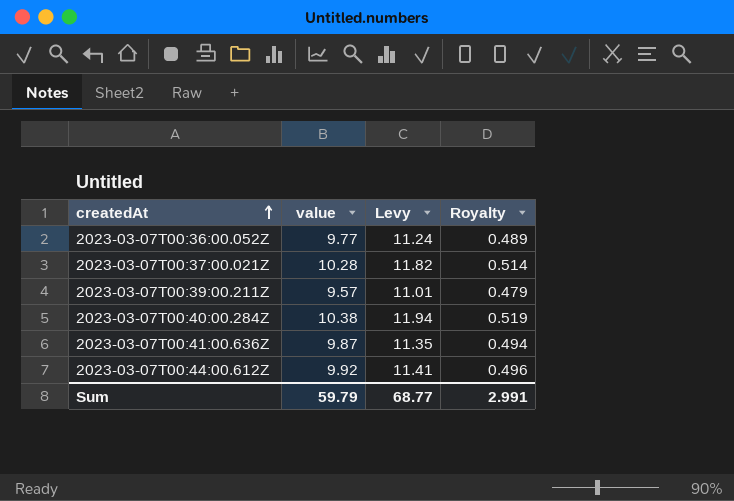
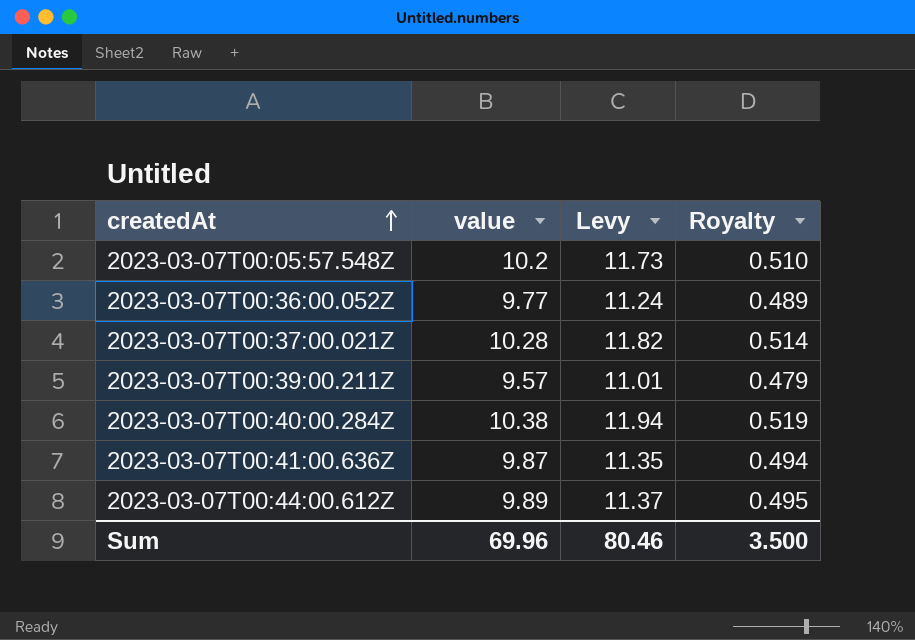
row 2023-03-07T00:05:57.548Z: none -> 10.2 | 11.73 | 0.510
2023-03-07T00:44:00.612Z | value: 9.92 -> 9.89
2023-03-07T00:44:00.612Z | Levy: 11.41 -> 11.37
2023-03-07T00:44:00.612Z | Royalty: 0.496 -> 0.495
Sum | value: 59.79 -> 69.96
Sum | Levy: 68.77 -> 80.46
Sum | Royalty: 2.991 -> 3.500

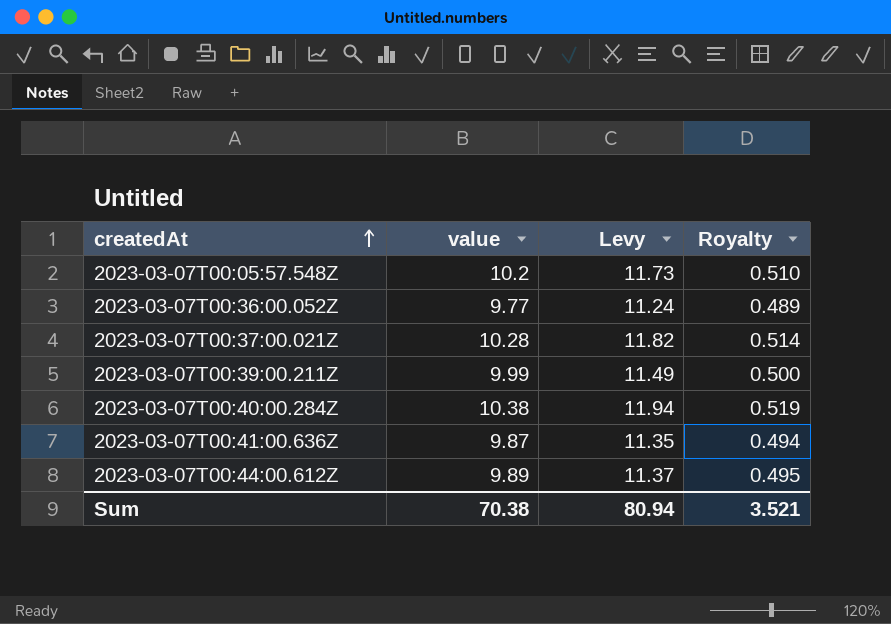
2023-03-07T00:39:00.211Z | value: 9.57 -> 9.99
2023-03-07T00:39:00.211Z | Levy: 11.01 -> 11.49
2023-03-07T00:39:00.211Z | Royalty: 0.479 -> 0.500
Sum | value: 69.96 -> 70.38
Sum | Levy: 80.46 -> 80.94
Sum | Royalty: 3.500 -> 3.521

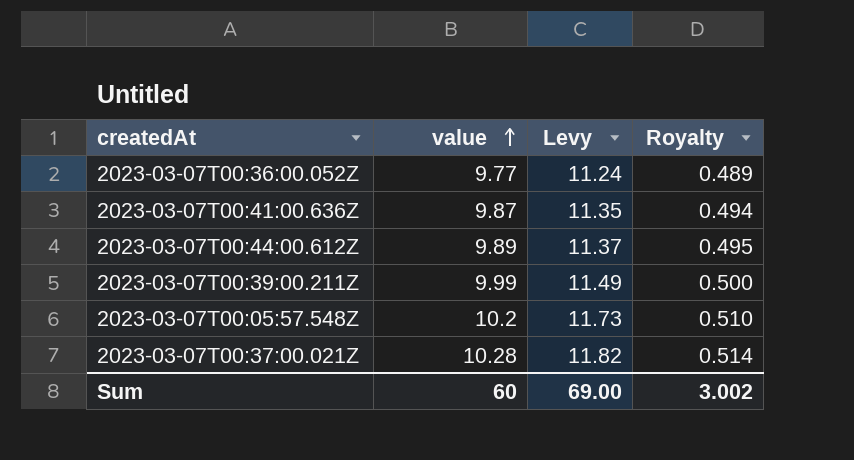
row order: createdAt ascending -> value ascending
row 2023-03-07T00:40:00.284Z: 10.38 | 11.94 | 0.519 -> none
Sum | value: 70.38 -> 60
Sum | Levy: 80.94 -> 69.00
Sum | Royalty: 3.521 -> 3.002

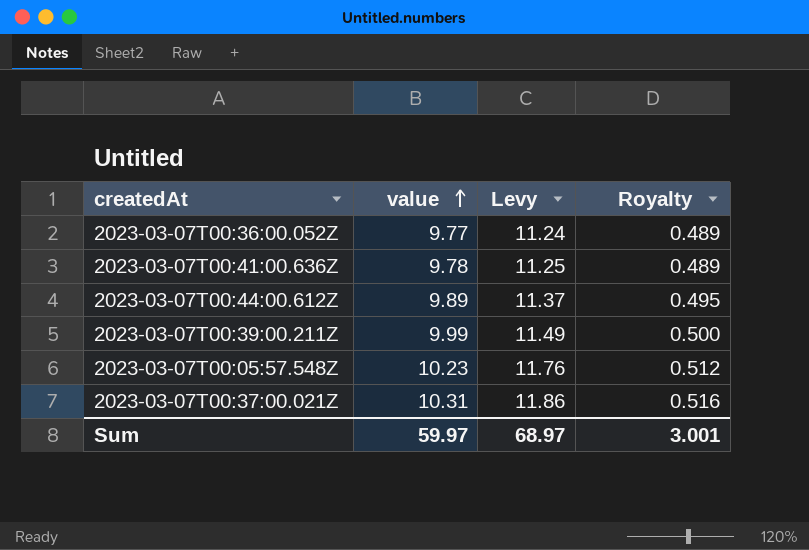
2023-03-07T00:41:00.636Z | value: 9.87 -> 9.78
2023-03-07T00:41:00.636Z | Levy: 11.35 -> 11.25
2023-03-07T00:41:00.636Z | Royalty: 0.494 -> 0.489
2023-03-07T00:05:57.548Z | value: 10.2 -> 10.23
2023-03-07T00:05:57.548Z | Levy: 11.73 -> 11.76
2023-03-07T00:05:57.548Z | Royalty: 0.510 -> 0.512
2023-03-07T00:37:00.021Z | value: 10.28 -> 10.31
2023-03-07T00:37:00.021Z | Levy: 11.82 -> 11.86
2023-03-07T00:37:00.021Z | Royalty: 0.514 -> 0.516
Sum | value: 60 -> 59.97
Sum | Levy: 69.00 -> 68.97
Sum | Royalty: 3.002 -> 3.001

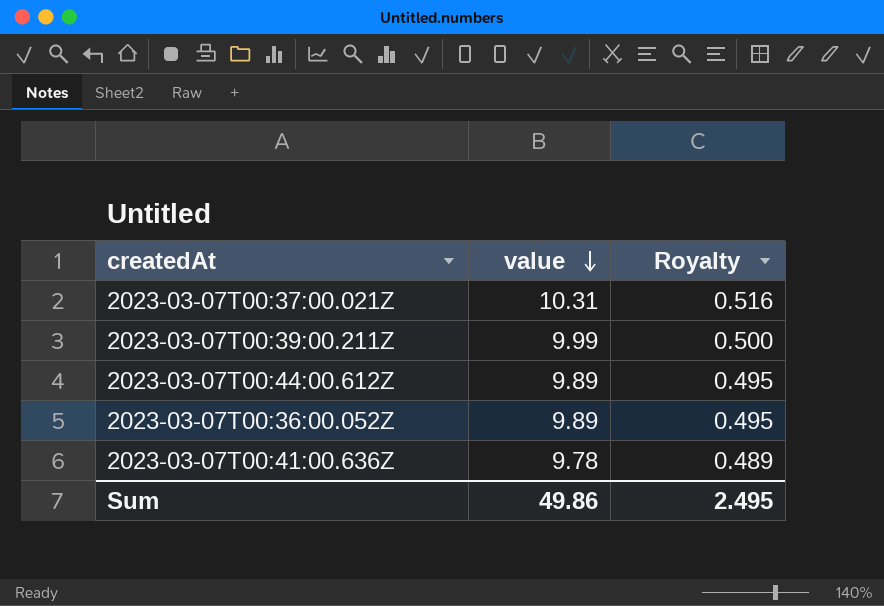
row order: value ascending -> value descending
column Levy | formula: [value] * 1.15 -> none
row 2023-03-07T00:05:57.548Z: 10.23 | 11.76 | 0.512 -> none
2023-03-07T00:36:00.052Z | value: 9.77 -> 9.89
2023-03-07T00:36:00.052Z | Royalty: 0.489 -> 0.495
Sum | value: 59.97 -> 49.86
Sum | Royalty: 3.001 -> 2.495

